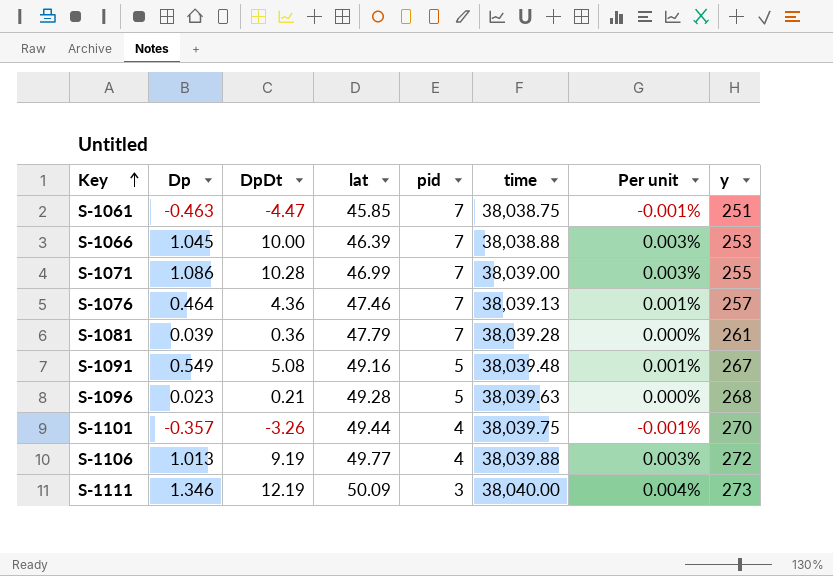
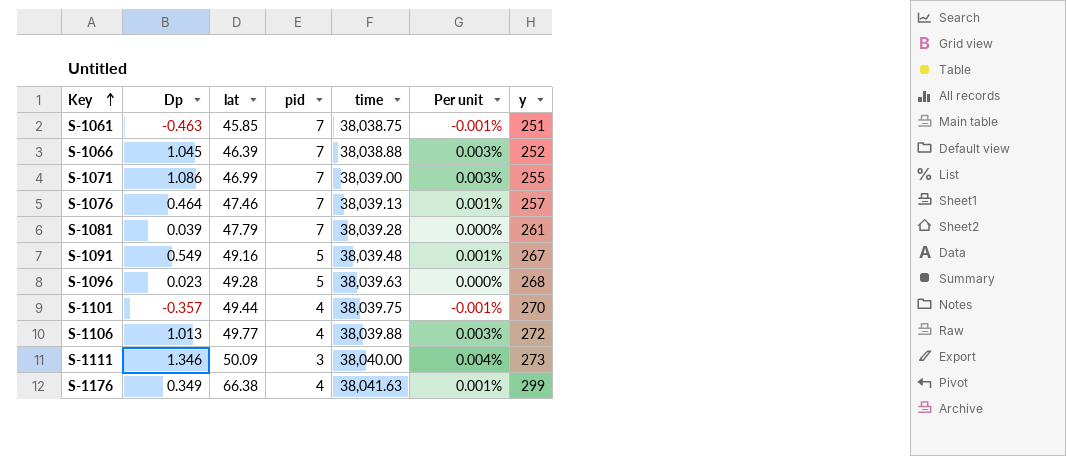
column DpDt | position: 3 -> none
S-1066 | y: 253 -> 252
row S-1176: none -> 0.349 | 66.38 | 4 | 38,041.63 | 0.001% | 299

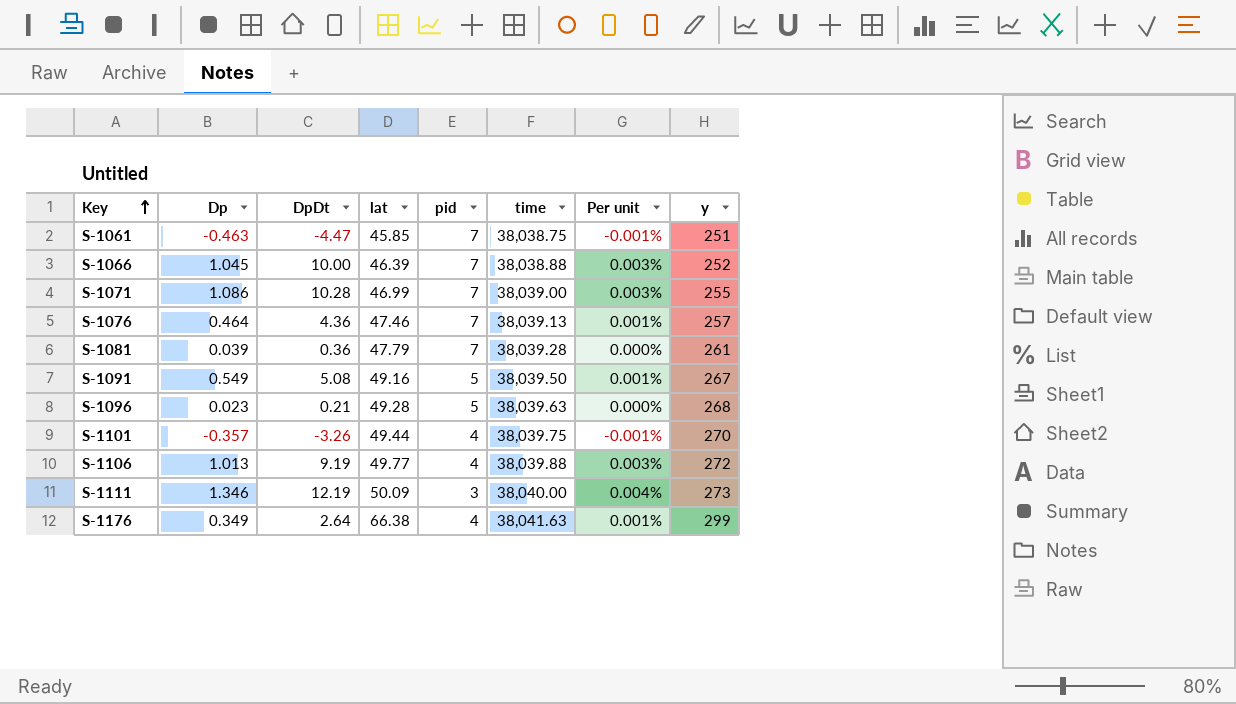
column DpDt | position: none -> 3
S-1091 | time: 38,039.48 -> 38,039.50

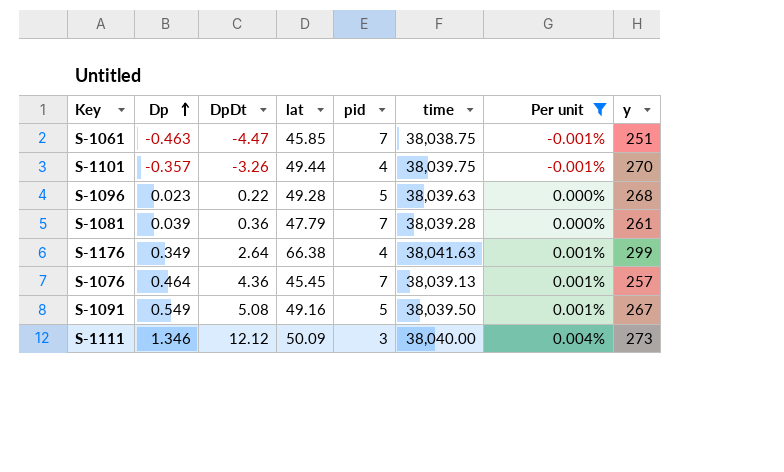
filter: none -> Per unit != 0.003%
row order: Key ascending -> Dp ascending
S-1096 | DpDt: 0.21 -> 0.22
S-1076 | lat: 47.46 -> 45.45
S-1111 | DpDt: 12.19 -> 12.12

